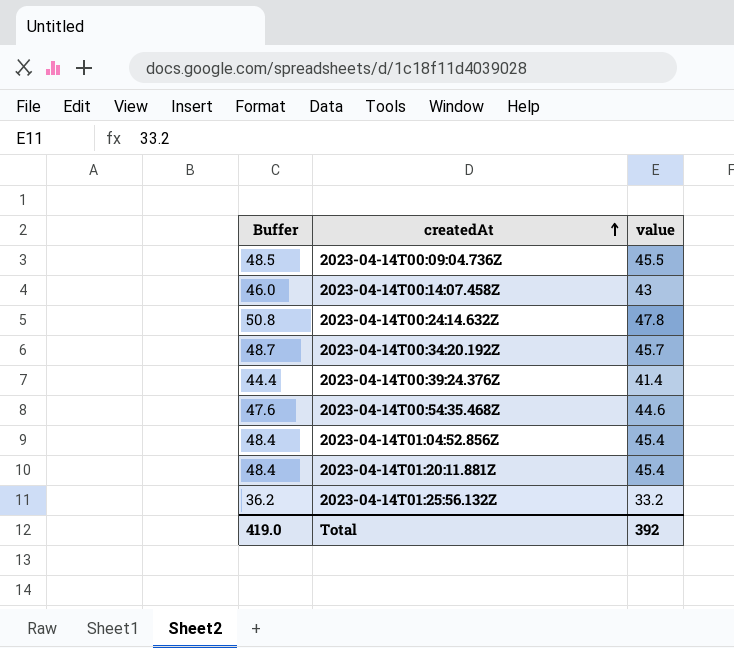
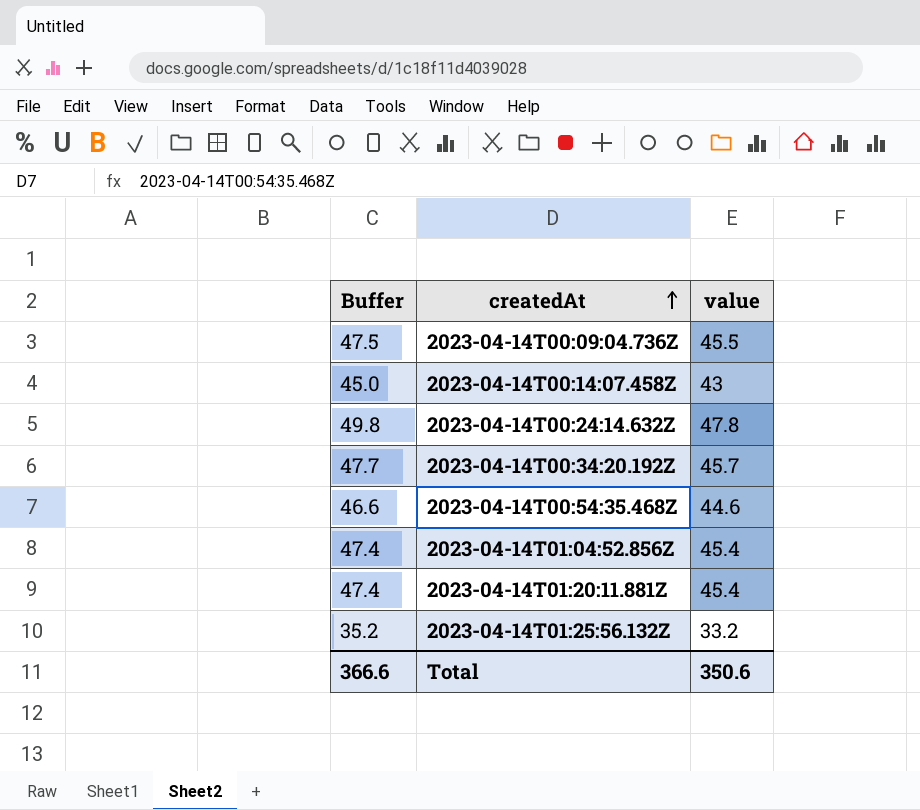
column Buffer | formula: [value] + 3 -> [value] + 2
row 2023-04-14T00:39:24.376Z: 44.4 | 41.4 -> none
Total | Buffer: 419.0 -> 366.6
Total | value: 392 -> 350.6

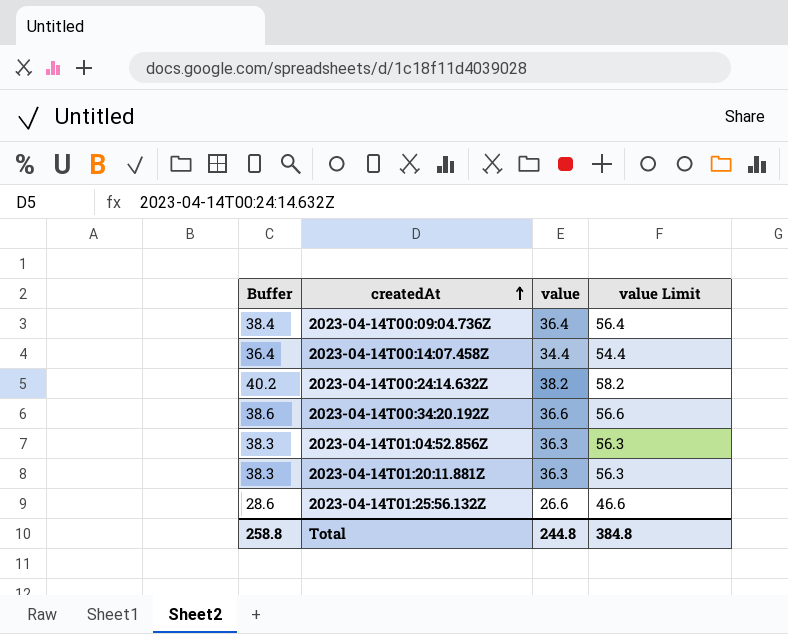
column value Limit | formula: none -> [value] + 20
row 2023-04-14T00:54:35.468Z: 46.6 | 44.6 -> none
2023-04-14T00:09:04.736Z | Buffer: 47.5 -> 38.4
2023-04-14T00:09:04.736Z | value: 45.5 -> 36.4
2023-04-14T00:14:07.458Z | Buffer: 45.0 -> 36.4
2023-04-14T00:14:07.458Z | value: 43 -> 34.4
2023-04-14T00:24:14.632Z | Buffer: 49.8 -> 40.2
2023-04-14T00:24:14.632Z | value: 47.8 -> 38.2
2023-04-14T00:34:20.192Z | Buffer: 47.7 -> 38.6
2023-04-14T00:34:20.192Z | value: 45.7 -> 36.6
2023-04-14T01:04:52.856Z | Buffer: 47.4 -> 38.3
2023-04-14T01:04:52.856Z | value: 45.4 -> 36.3
2023-04-14T01:20:11.881Z | Buffer: 47.4 -> 38.3
2023-04-14T01:20:11.881Z | value: 45.4 -> 36.3
2023-04-14T01:25:56.132Z | Buffer: 35.2 -> 28.6
2023-04-14T01:25:56.132Z | value: 33.2 -> 26.6
Total | Buffer: 366.6 -> 258.8
Total | value: 350.6 -> 244.8

